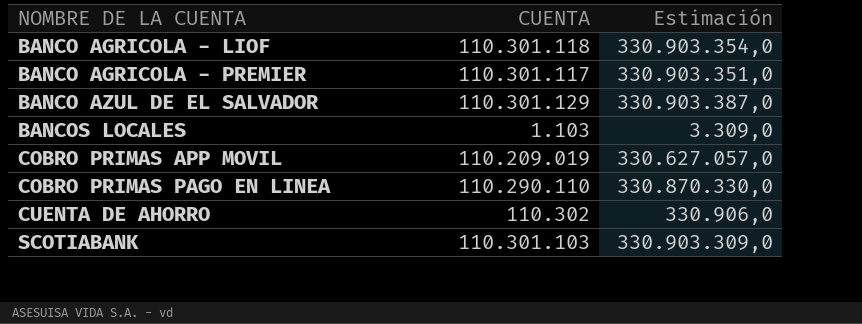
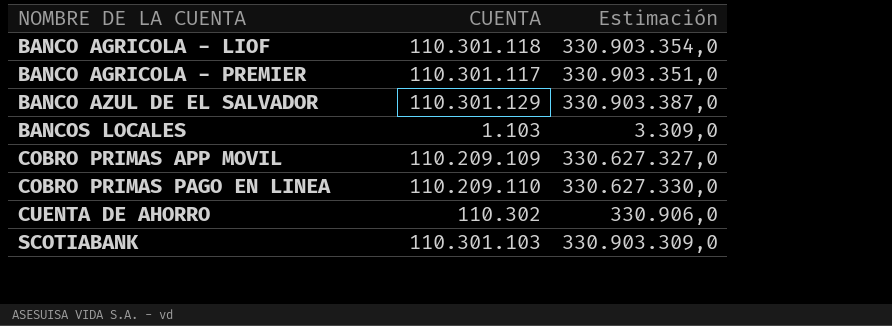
COBRO PRIMAS APP MOVIL | CUENTA: 110.209.019 -> 110.209.109
COBRO PRIMAS APP MOVIL | Estimación: 330.627.057,0 -> 330.627.327,0
COBRO PRIMAS PAGO EN LINEA | CUENTA: 110.290.110 -> 110.209.110
COBRO PRIMAS PAGO EN LINEA | Estimación: 330.870.330,0 -> 330.627.330,0

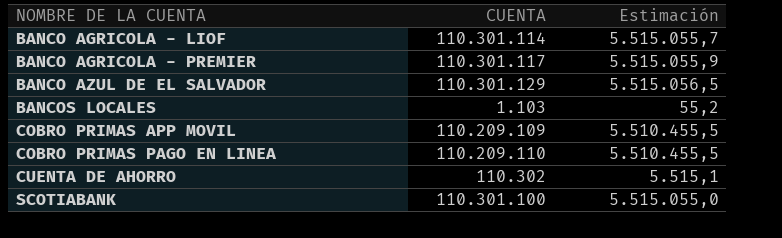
column Estimación | formula: [CUENTA] * 3 -> [CUENTA] * 0,05
BANCO AGRICOLA - LIOF | CUENTA: 110.301.118 -> 110.301.114
SCOTIABANK | CUENTA: 110.301.103 -> 110.301.100

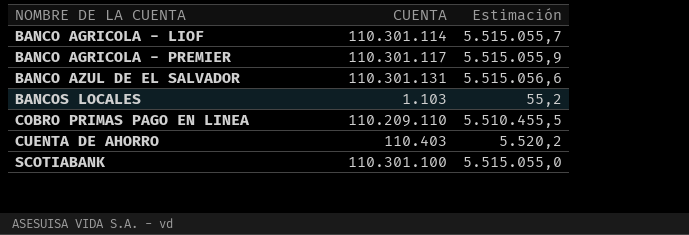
row COBRO PRIMAS APP MOVIL: 110.209.109 | 5.510.455,5 -> none
BANCO AZUL DE EL SALVADOR | CUENTA: 110.301.129 -> 110.301.131
BANCO AZUL DE EL SALVADOR | Estimación: 5.515.056,5 -> 5.515.056,6
CUENTA DE AHORRO | CUENTA: 110.302 -> 110.403
CUENTA DE AHORRO | Estimación: 5.515,1 -> 5.520,2

